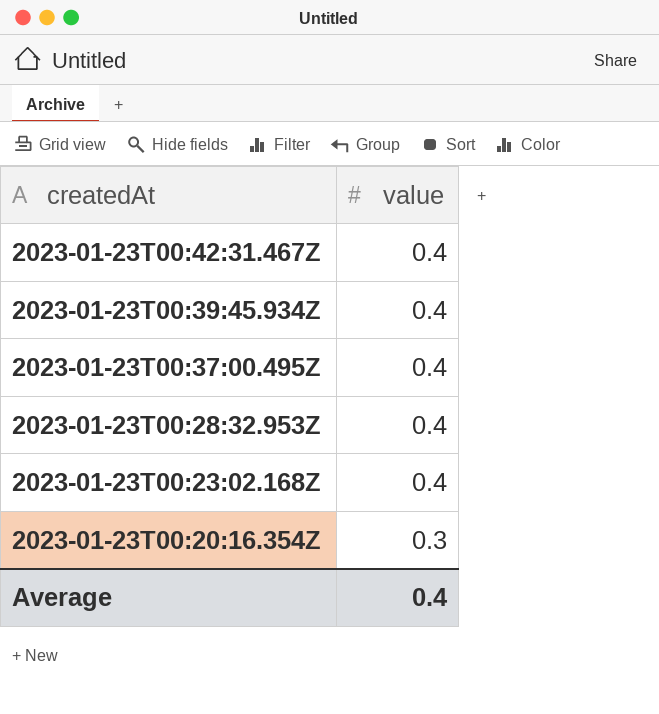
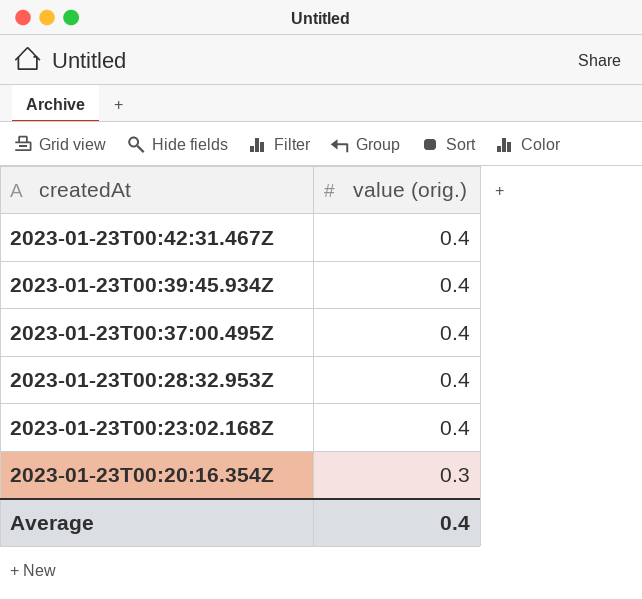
column name: value -> value (orig.)

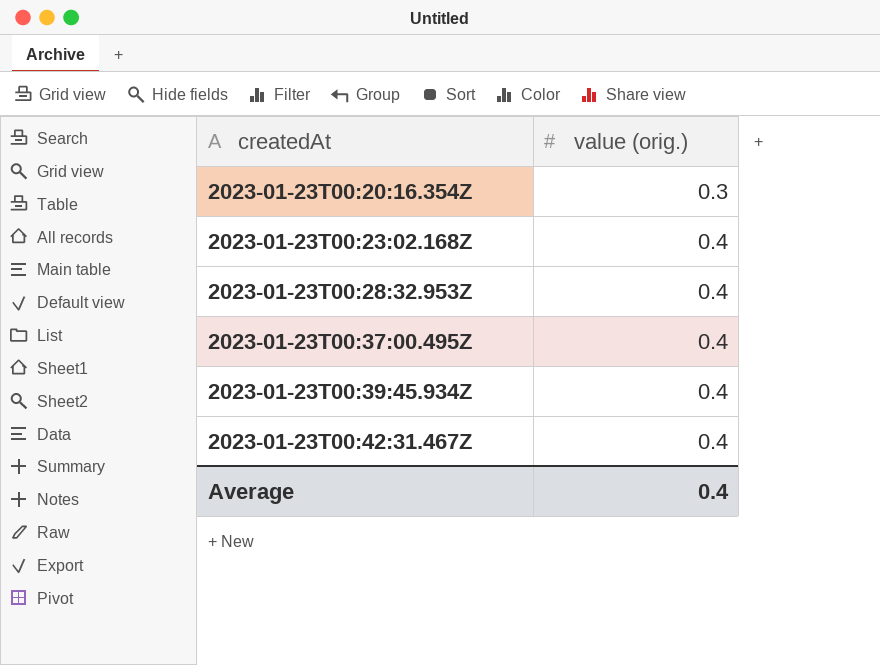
row order: createdAt descending -> createdAt ascending

